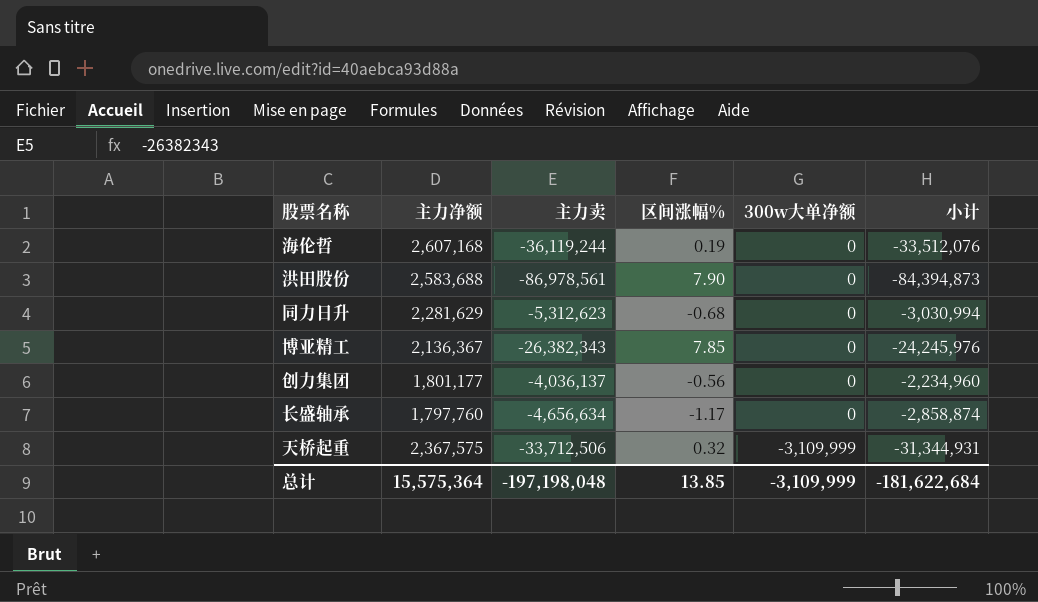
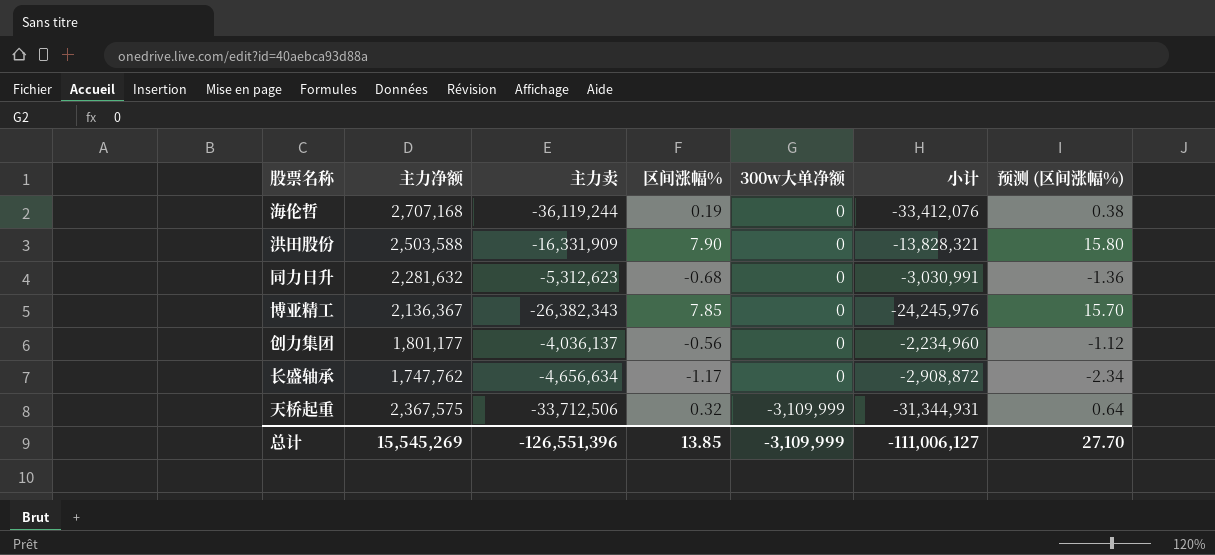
column 预测 (区间涨幅%) | formula: none -> [区间涨幅%] * 2
海伦哲 | 主力净额: 2,607,168 -> 2,707,168
海伦哲 | 小计: -33,512,076 -> -33,412,076
洪田股份 | 主力净额: 2,583,688 -> 2,503,588
洪田股份 | 主力卖: -86,978,561 -> -16,331,909
洪田股份 | 小计: -84,394,873 -> -13,828,321
同力日升 | 主力净额: 2,281,629 -> 2,281,632
同力日升 | 小计: -3,030,994 -> -3,030,991
长盛轴承 | 主力净额: 1,797,760 -> 1,747,762
长盛轴承 | 小计: -2,858,874 -> -2,908,872
总计 | 主力净额: 15,575,364 -> 15,545,269
总计 | 主力卖: -197,198,048 -> -126,551,396
总计 | 小计: -181,622,684 -> -111,006,127

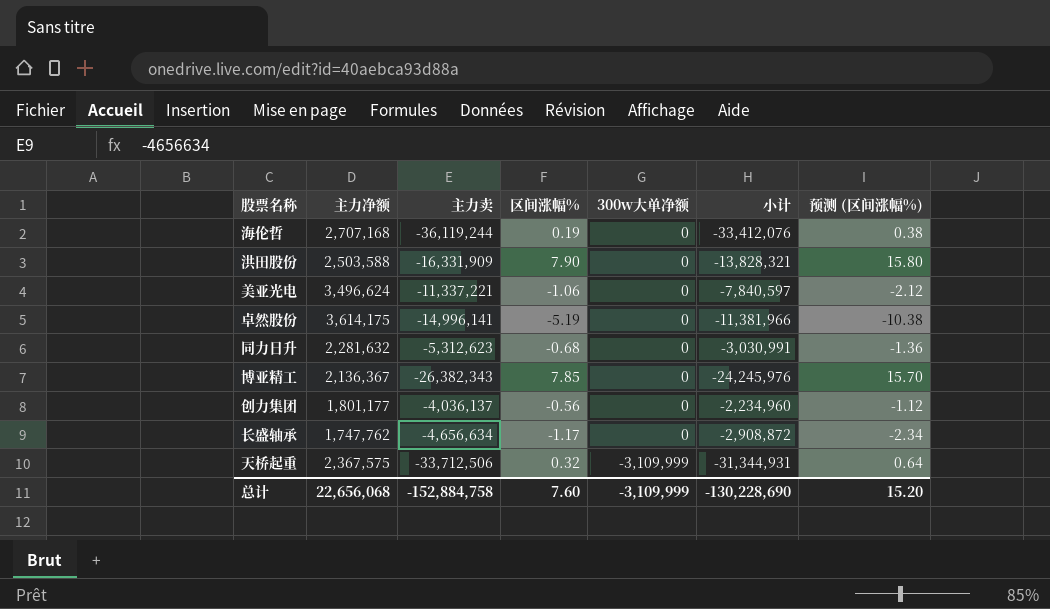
row 美亚光电: none -> 3,496,624 | -11,337,221 | -1.06 | 0 | -7,840,597 | -2.12
row 卓然股份: none -> 3,614,175 | -14,996,141 | -5.19 | 0 | -11,381,966 | -10.38
总计 | 主力净额: 15,545,269 -> 22,656,068
总计 | 主力卖: -126,551,396 -> -152,884,758
总计 | 区间涨幅%: 13.85 -> 7.60
总计 | 小计: -111,006,127 -> -130,228,690
总计 | 预测 (区间涨幅%): 27.70 -> 15.20

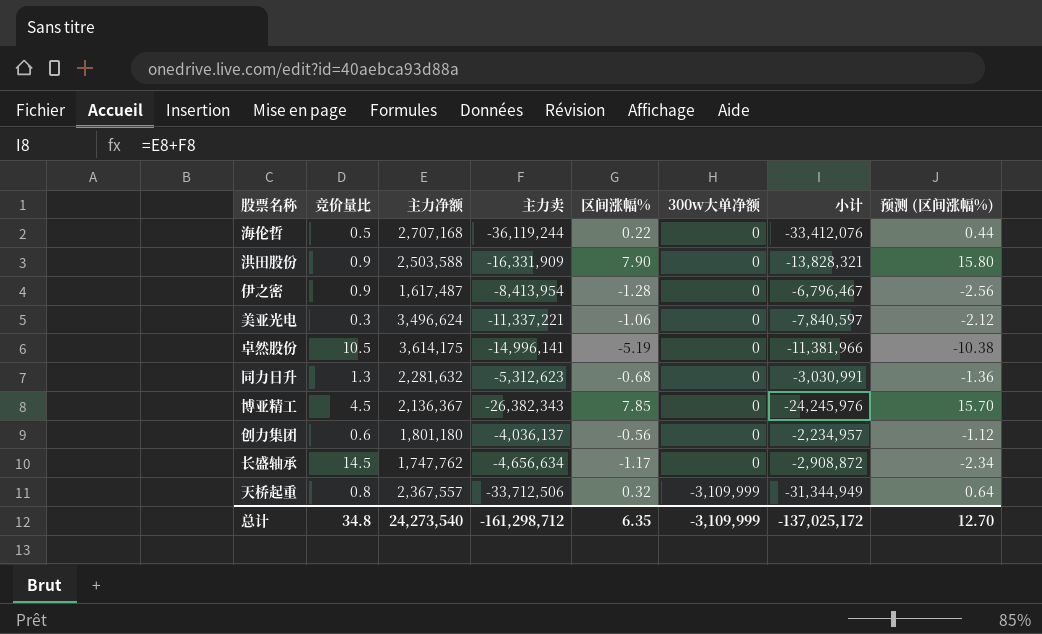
column 竞价量比 | position: none -> 2
海伦哲 | 区间涨幅%: 0.19 -> 0.22
海伦哲 | 预测 (区间涨幅%): 0.38 -> 0.44
row 伊之密: none -> 0.9 | 1,617,487 | -8,413,954 | -1.28 | 0 | -6,796,467 | -2.56
创力集团 | 主力净额: 1,801,177 -> 1,801,180
创力集团 | 小计: -2,234,960 -> -2,234,957
天桥起重 | 主力净额: 2,367,575 -> 2,367,557
天桥起重 | 小计: -31,344,931 -> -31,344,949
总计 | 主力净额: 22,656,068 -> 24,273,540
总计 | 主力卖: -152,884,758 -> -161,298,712
总计 | 区间涨幅%: 7.60 -> 6.35
总计 | 小计: -130,228,690 -> -137,025,172
总计 | 预测 (区间涨幅%): 15.20 -> 12.70

